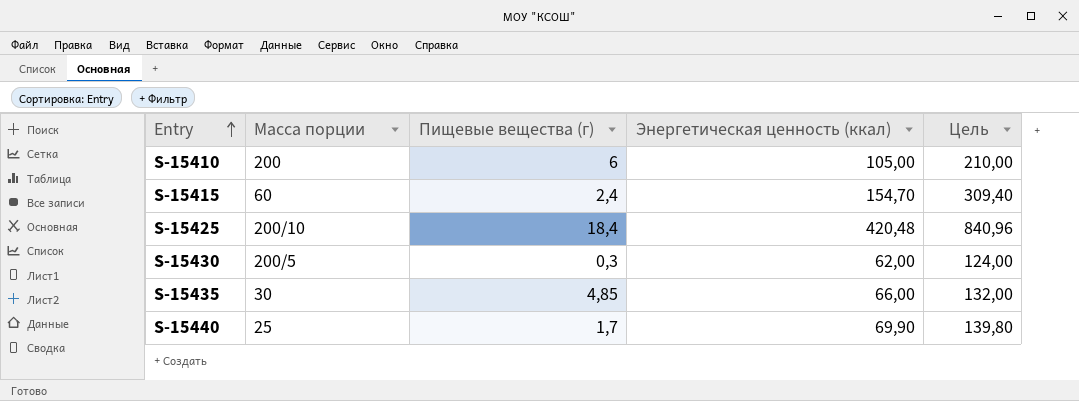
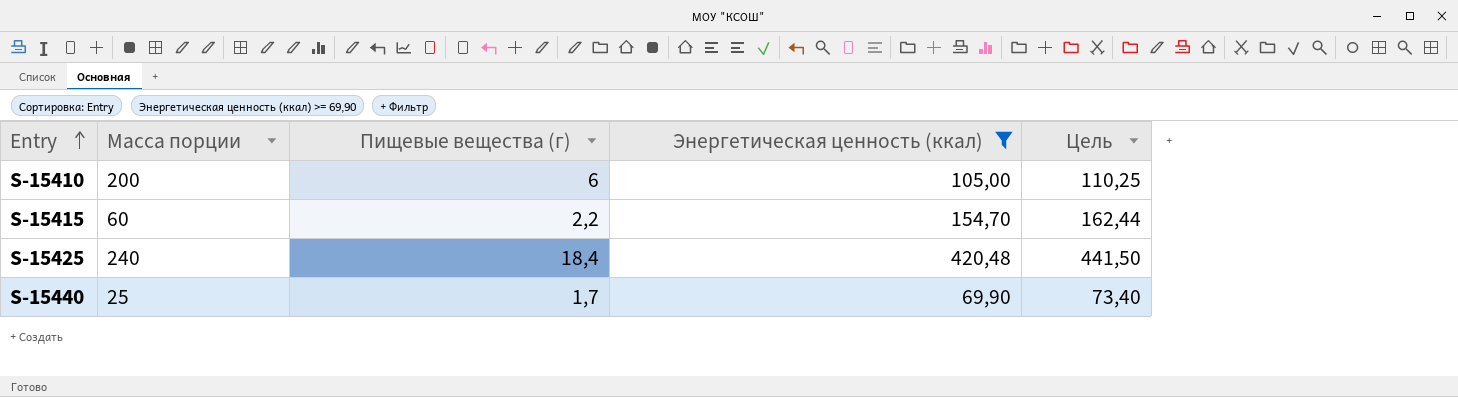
filter: none -> Энергетическая ценность (ккал) >= 69,90
column Цель | formula: [Энергетическая ценность (ккал)] * 2 -> [Энергетическая ценность (ккал)] * 1,05
S-15415 | Пищевые вещества (г): 2,4 -> 2,2
S-15425 | Масса порции: 200/10 -> 240

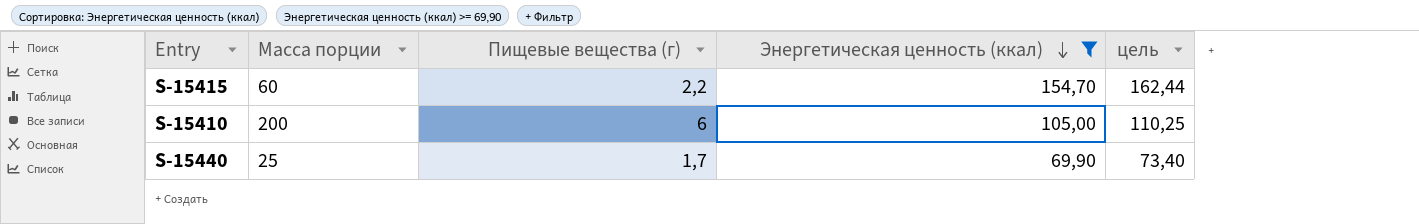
row order: Entry ascending -> Энергетическая ценность (ккал) descending
column name: Цель -> цель
row S-15425: 240 | 18,4 | 420,48 | 441,50 -> none

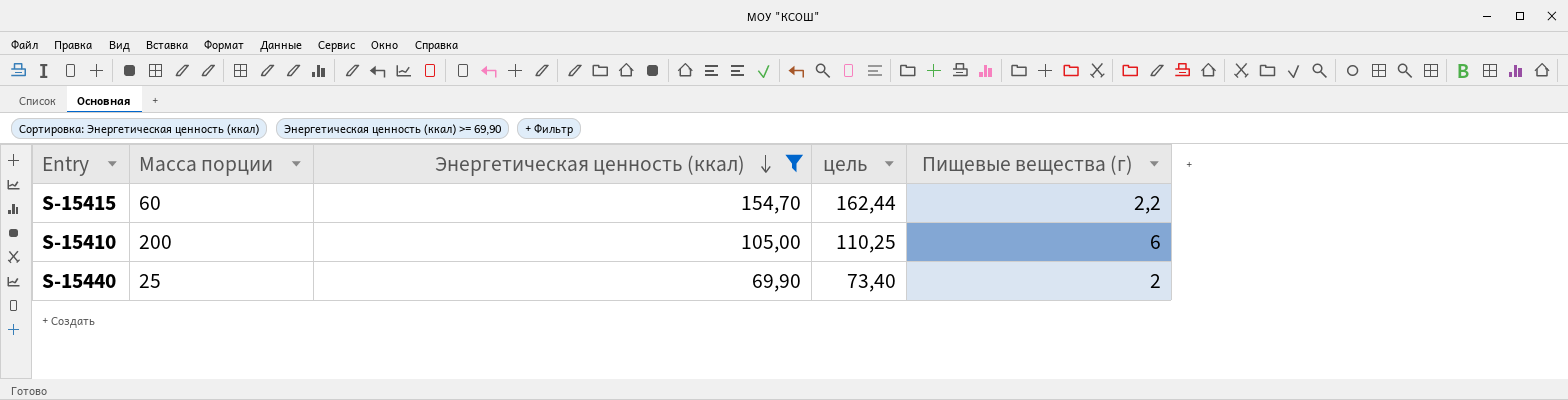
column Пищевые вещества (г) | position: 3 -> 5
S-15440 | Пищевые вещества (г): 1,7 -> 2

